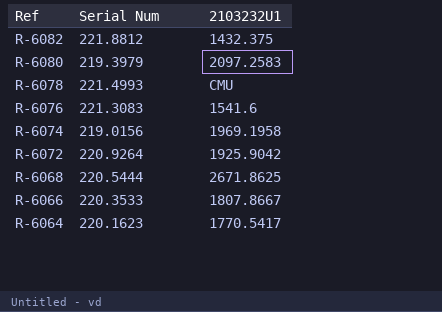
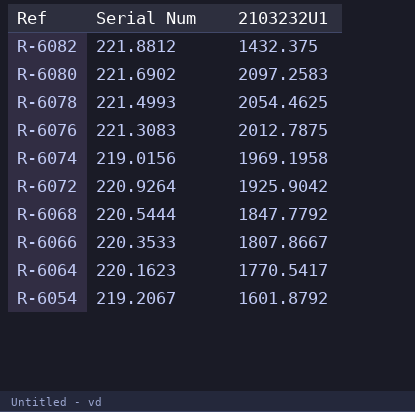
R-6080 | Serial Num: 219.3979 -> 221.6902
R-6078 | 2103232U1: CMU -> 2054.4625
R-6076 | 2103232U1: 1541.6 -> 2012.7875
R-6068 | 2103232U1: 2671.8625 -> 1847.7792
row R-6054: none -> 219.2067 | 1601.8792

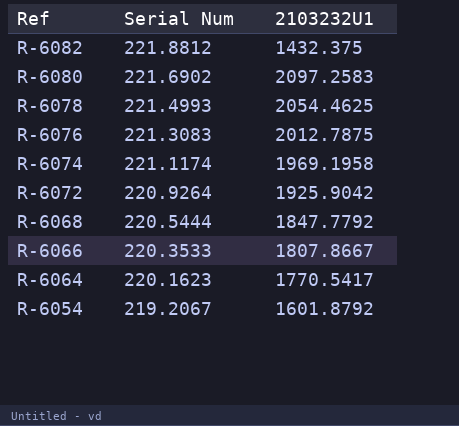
R-6074 | Serial Num: 219.0156 -> 221.1174

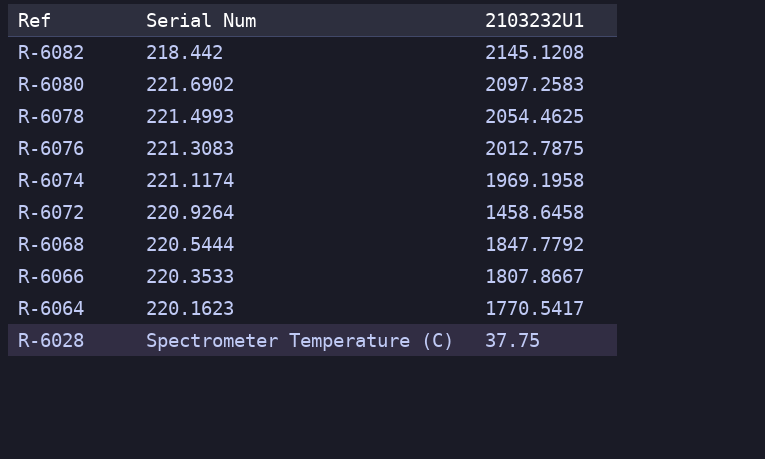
row R-6054: 219.2067 | 1601.8792 -> none
R-6082 | Serial Num: 221.8812 -> 218.442
R-6082 | 2103232U1: 1432.375 -> 2145.1208
R-6072 | 2103232U1: 1925.9042 -> 1458.6458
row R-6028: none -> Spectrometer Temperature (C) | 37.75

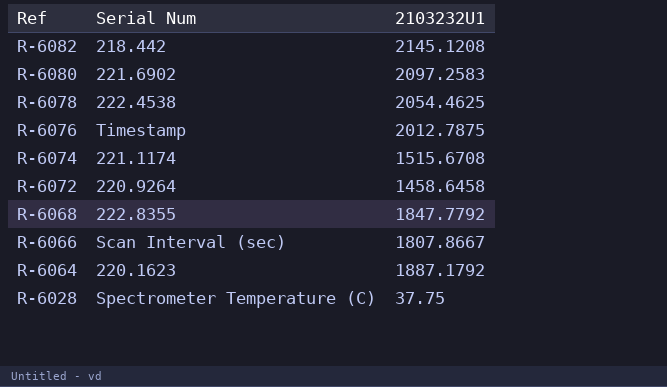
R-6078 | Serial Num: 221.4993 -> 222.4538
R-6076 | Serial Num: 221.3083 -> Timestamp
R-6074 | 2103232U1: 1969.1958 -> 1515.6708
R-6068 | Serial Num: 220.5444 -> 222.8355
R-6066 | Serial Num: 220.3533 -> Scan Interval (sec)
R-6064 | 2103232U1: 1770.5417 -> 1887.1792

